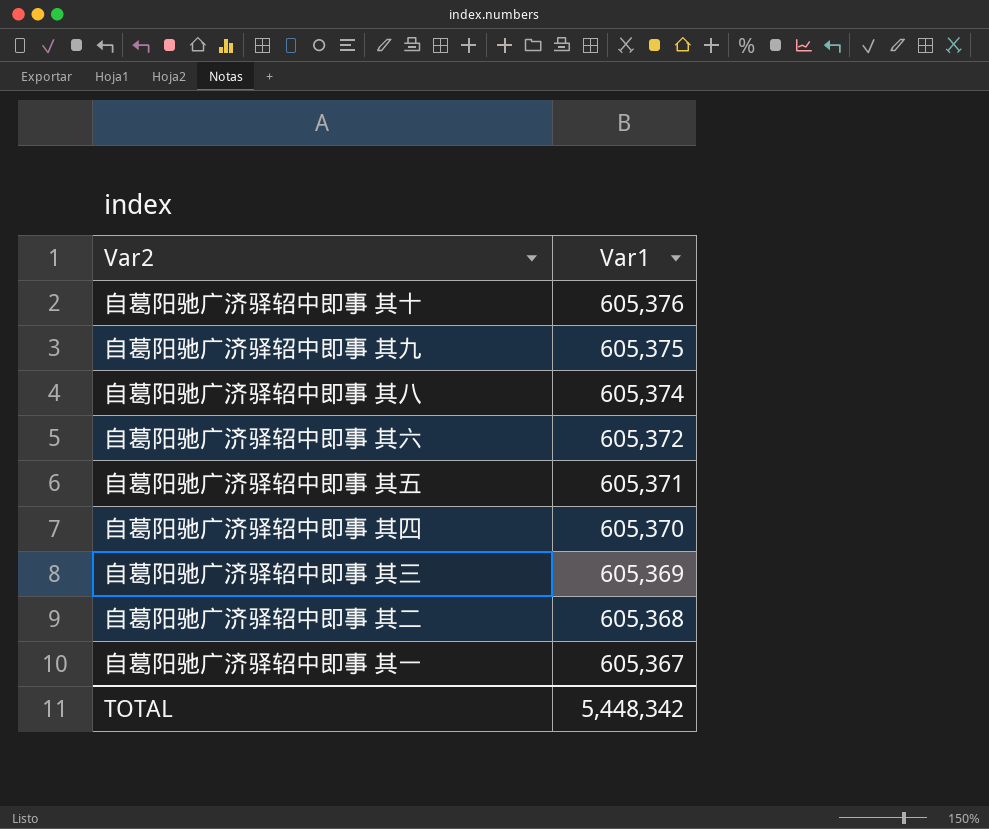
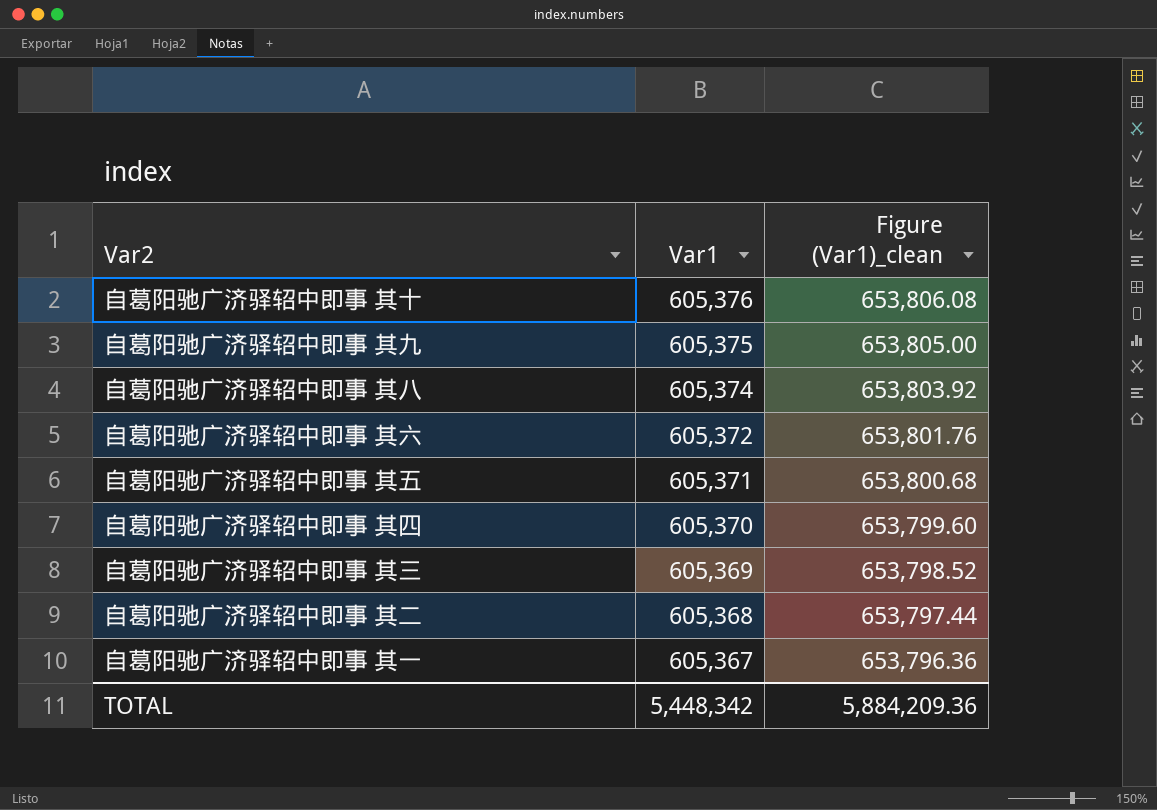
column Figure (Var1)_clean | formula: none -> [Var1] * 1.08

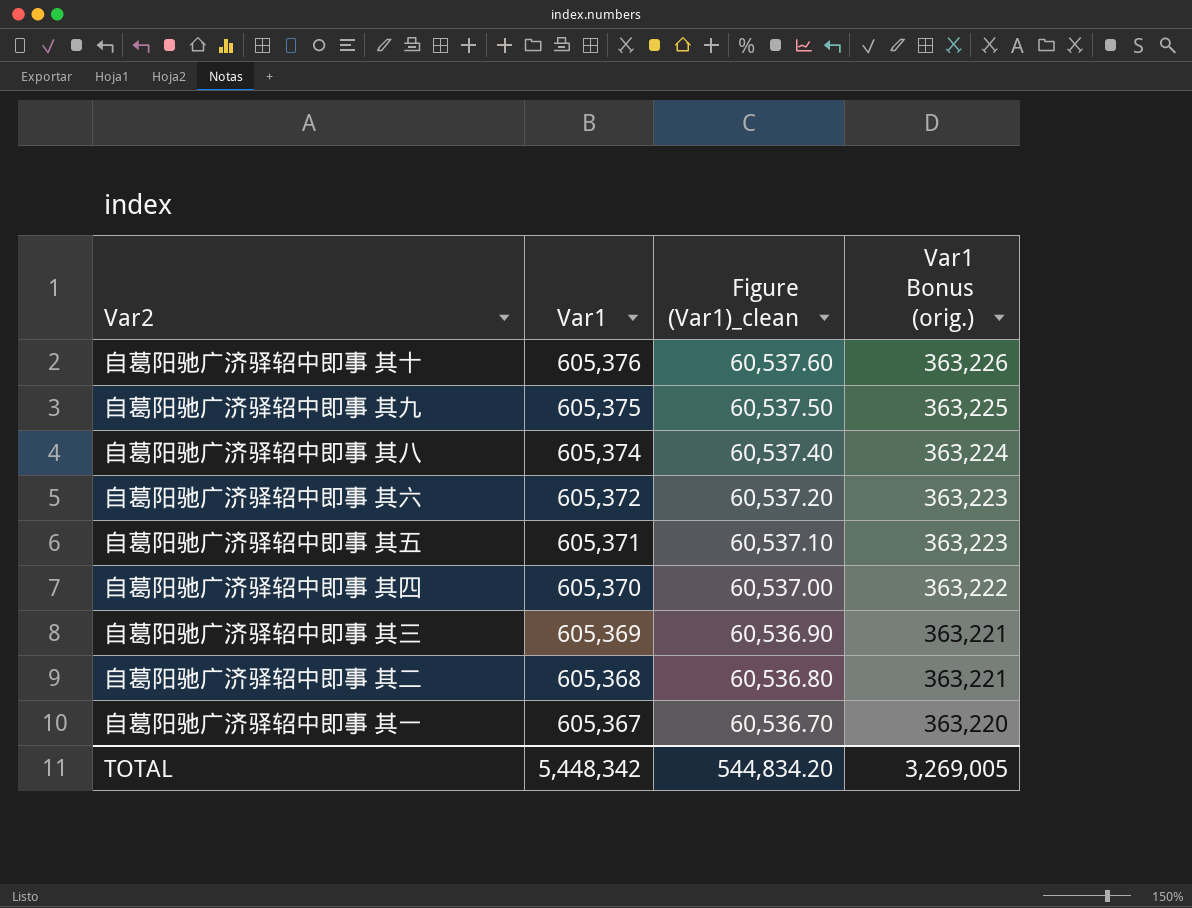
column Figure (Var1)_clean | formula: [Var1] * 1.08 -> [Var1] * 0.1
column Var1 Bonus (orig.) | formula: none -> [Var1] * 0.6
TOTAL | Figure (Var1)_clean: 5,884,209.36 -> 544,834.20

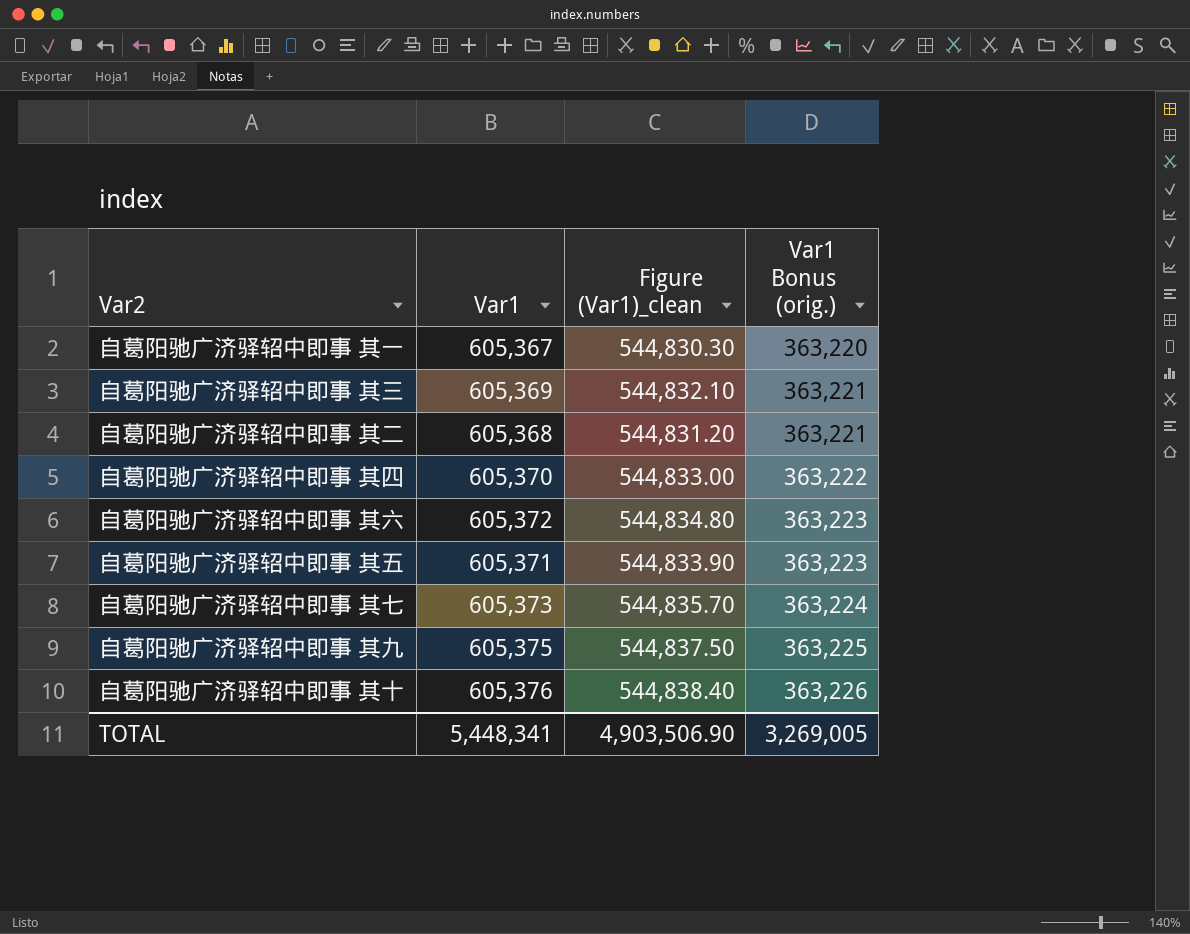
row order: Var1 descending -> Var1 Bonus (orig.) ascending
column Figure (Var1)_clean | formula: [Var1] * 0.1 -> [Var1] * 0.9
row 自葛阳驰广济驿轺中即事 其八: 605,374 | 60,537.40 | 363,224 -> none
row 自葛阳驰广济驿轺中即事 其七: none -> 605,373 | 544,835.70 | 363,224
TOTAL | Var1: 5,448,342 -> 5,448,341
TOTAL | Figure (Var1)_clean: 544,834.20 -> 4,903,506.90

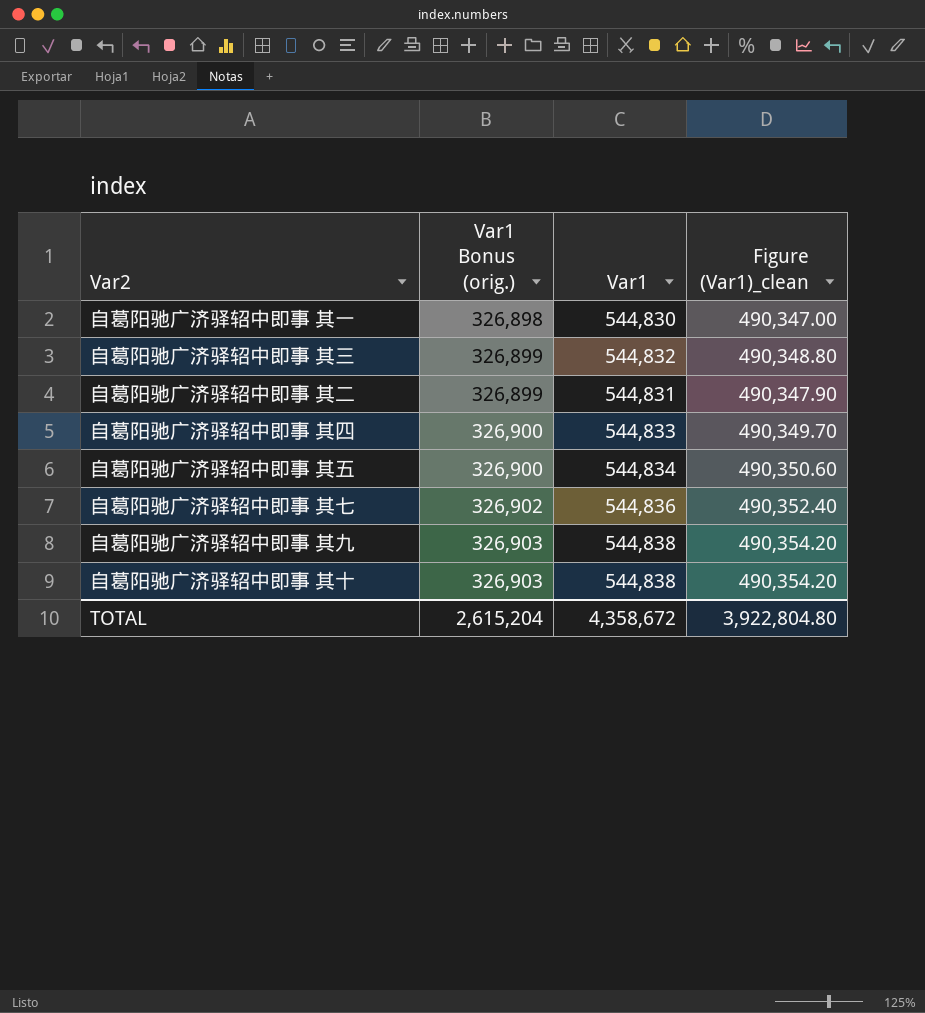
column Var1 Bonus (orig.) | position: 4 -> 2
row 自葛阳驰广济驿轺中即事 其六: 605,372 | 544,834.80 | 363,223 -> none
自葛阳驰广济驿轺中即事 其一 | Var1 Bonus (orig.): 363,220 -> 326,898
自葛阳驰广济驿轺中即事 其一 | Var1: 605,367 -> 544,830
自葛阳驰广济驿轺中即事 其一 | Figure (Var1)_clean: 544,830.30 -> 490,347.00
自葛阳驰广济驿轺中即事 其三 | Var1 Bonus (orig.): 363,221 -> 326,899
自葛阳驰广济驿轺中即事 其三 | Var1: 605,369 -> 544,832
自葛阳驰广济驿轺中即事 其三 | Figure (Var1)_clean: 544,832.10 -> 490,348.80
自葛阳驰广济驿轺中即事 其二 | Var1 Bonus (orig.): 363,221 -> 326,899
自葛阳驰广济驿轺中即事 其二 | Var1: 605,368 -> 544,831
自葛阳驰广济驿轺中即事 其二 | Figure (Var1)_clean: 544,831.20 -> 490,347.90
自葛阳驰广济驿轺中即事 其四 | Var1 Bonus (orig.): 363,222 -> 326,900
自葛阳驰广济驿轺中即事 其四 | Var1: 605,370 -> 544,833
自葛阳驰广济驿轺中即事 其四 | Figure (Var1)_clean: 544,833.00 -> 490,349.70
自葛阳驰广济驿轺中即事 其五 | Var1 Bonus (orig.): 363,223 -> 326,900
自葛阳驰广济驿轺中即事 其五 | Var1: 605,371 -> 544,834
自葛阳驰广济驿轺中即事 其五 | Figure (Var1)_clean: 544,833.90 -> 490,350.60
自葛阳驰广济驿轺中即事 其七 | Var1 Bonus (orig.): 363,224 -> 326,902
自葛阳驰广济驿轺中即事 其七 | Var1: 605,373 -> 544,836
自葛阳驰广济驿轺中即事 其七 | Figure (Var1)_clean: 544,835.70 -> 490,352.40
自葛阳驰广济驿轺中即事 其九 | Var1 Bonus (orig.): 363,225 -> 326,903
自葛阳驰广济驿轺中即事 其九 | Var1: 605,375 -> 544,838
自葛阳驰广济驿轺中即事 其九 | Figure (Var1)_clean: 544,837.50 -> 490,354.20
自葛阳驰广济驿轺中即事 其十 | Var1 Bonus (orig.): 363,226 -> 326,903
自葛阳驰广济驿轺中即事 其十 | Var1: 605,376 -> 544,838
自葛阳驰广济驿轺中即事 其十 | Figure (Var1)_clean: 544,838.40 -> 490,354.20
TOTAL | Var1 Bonus (orig.): 3,269,005 -> 2,615,204
TOTAL | Var1: 5,448,341 -> 4,358,672
TOTAL | Figure (Var1)_clean: 4,903,506.90 -> 3,922,804.80

